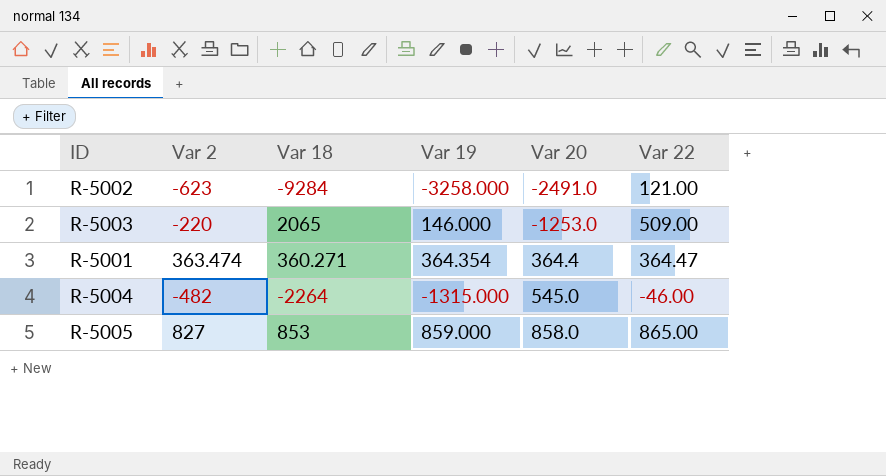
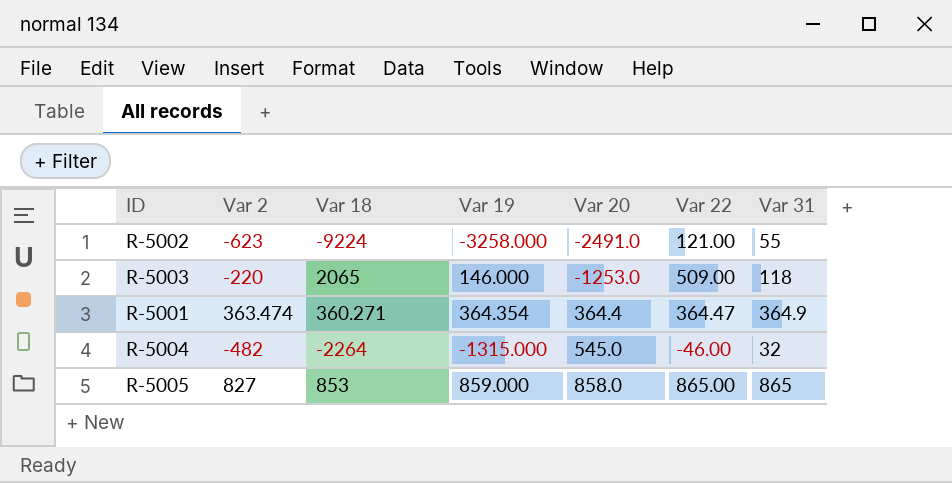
column Var 31 | position: none -> 7
R-5002 | Var 18: -9284 -> -9224

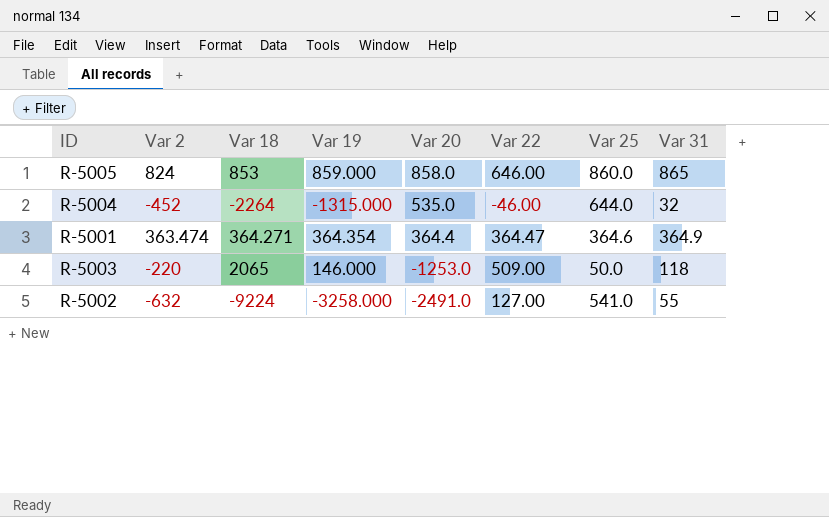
row order: Var 20 ascending -> Var 20 descending
column Var 25 | position: none -> 7
R-5005 | Var 2: 827 -> 824
R-5005 | Var 22: 865.00 -> 646.00
R-5004 | Var 2: -482 -> -452
R-5004 | Var 20: 545.0 -> 535.0
R-5001 | Var 18: 360.271 -> 364.271
R-5002 | Var 2: -623 -> -632
R-5002 | Var 22: 121.00 -> 127.00

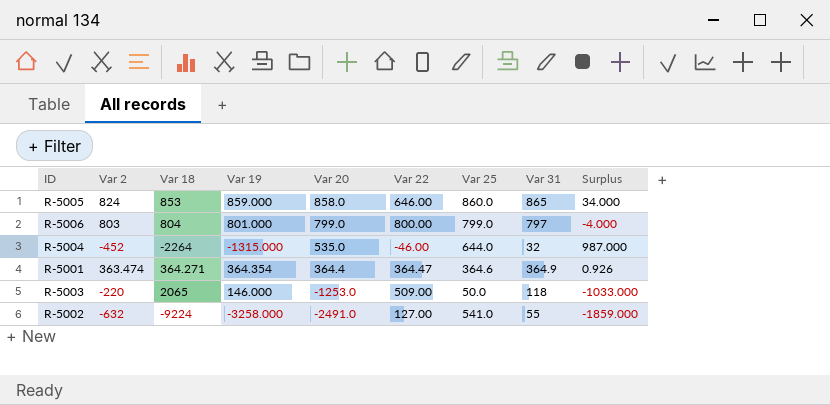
column Surplus | formula: none -> [Var 20] - [Var 2]
row R-5006: none -> 803 | 804 | 801.000 | 799.0 | 800.00 | 799.0 | 797 | -4.000

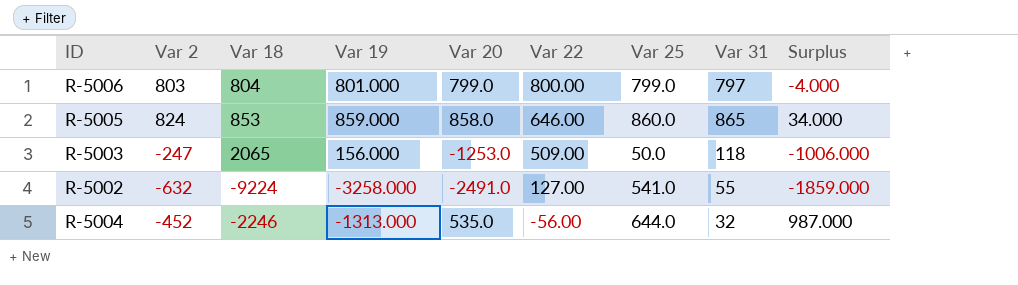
row order: Var 20 descending -> Var 22 descending
row R-5001: 363.474 | 364.271 | 364.354 | 364.4 | 364.47 | 364.6 | 364.9 | 0.926 -> none
R-5003 | Var 2: -220 -> -247
R-5003 | Var 19: 146.000 -> 156.000
R-5003 | Surplus: -1033.000 -> -1006.000
R-5004 | Var 18: -2264 -> -2246
R-5004 | Var 19: -1315.000 -> -1313.000
R-5004 | Var 22: -46.00 -> -56.00

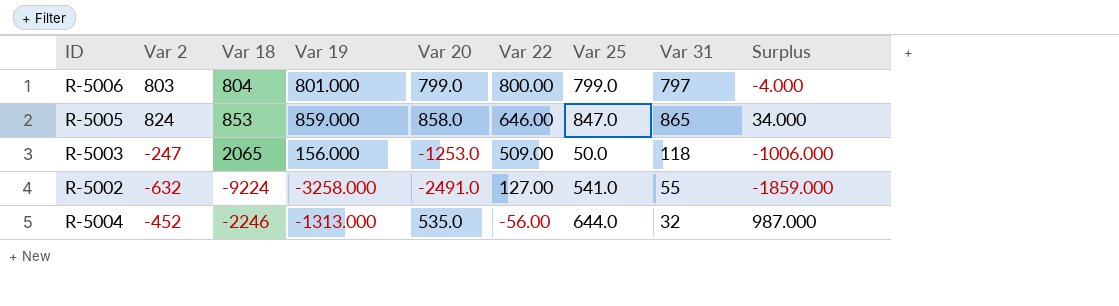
R-5005 | Var 25: 860.0 -> 847.0

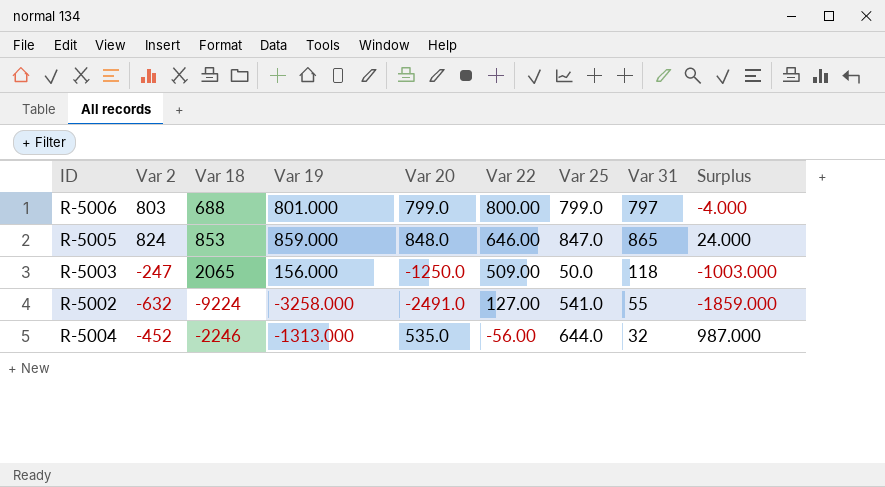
R-5006 | Var 18: 804 -> 688
R-5005 | Var 20: 858.0 -> 848.0
R-5005 | Surplus: 34.000 -> 24.000
R-5003 | Var 20: -1253.0 -> -1250.0
R-5003 | Surplus: -1006.000 -> -1003.000

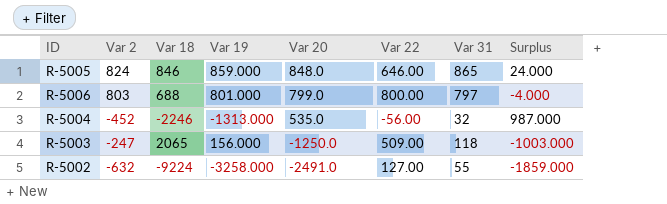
row order: Var 22 descending -> Var 20 descending
column Var 25 | position: 7 -> none
R-5005 | Var 18: 853 -> 846

